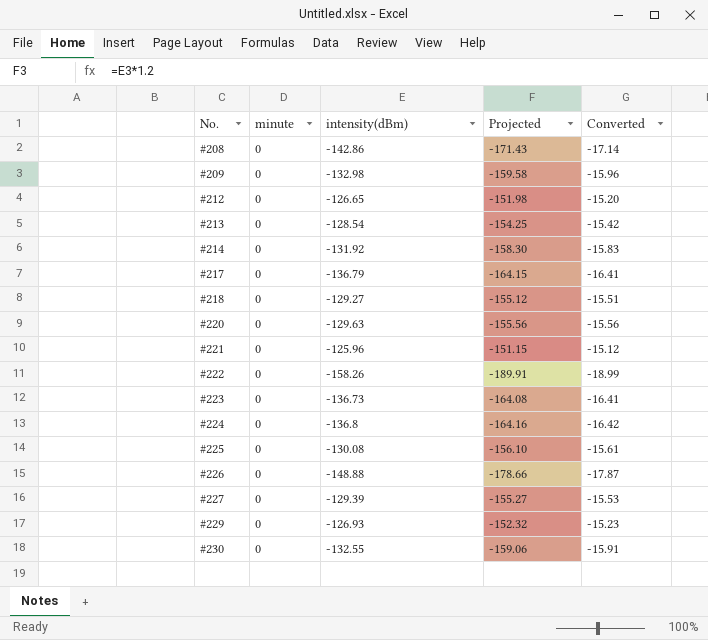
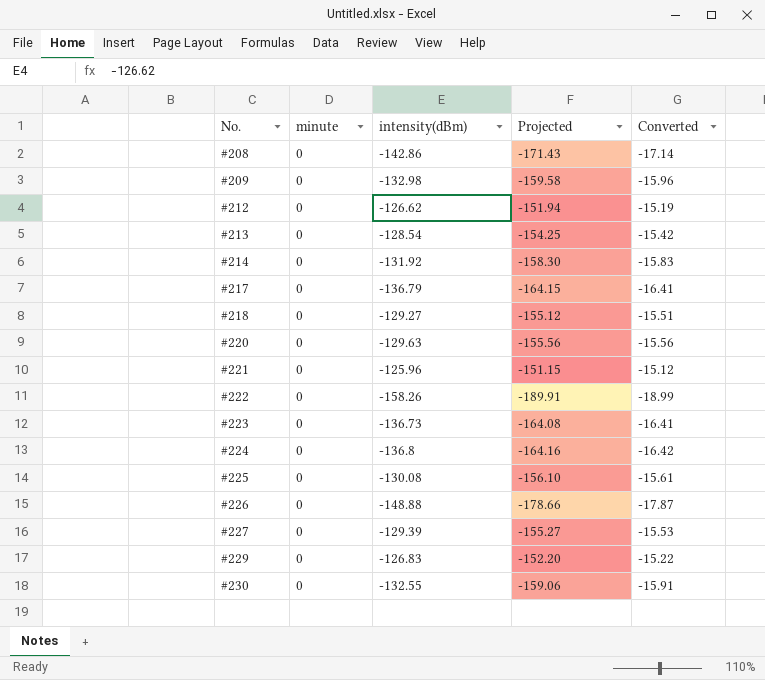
#212 | intensity(dBm): -126.65 -> -126.62
#212 | Projected: -151.98 -> -151.94
#212 | Converted: -15.20 -> -15.19
#229 | intensity(dBm): -126.93 -> -126.83
#229 | Projected: -152.32 -> -152.20
#229 | Converted: -15.23 -> -15.22

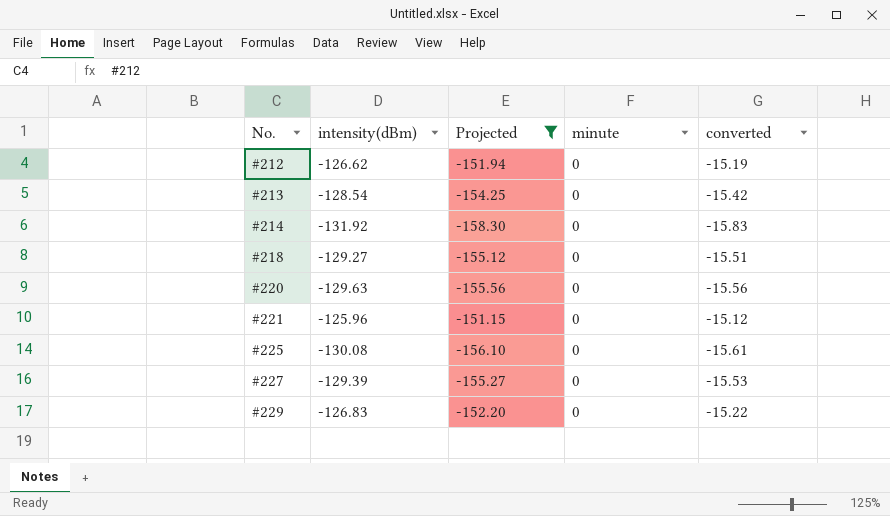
filter: none -> Projected >= -158.30
column minute | position: 2 -> 4
column name: Converted -> converted

